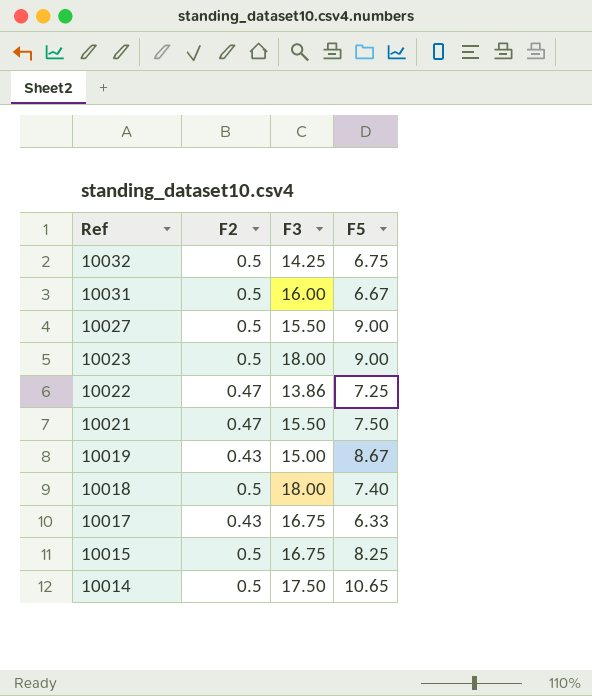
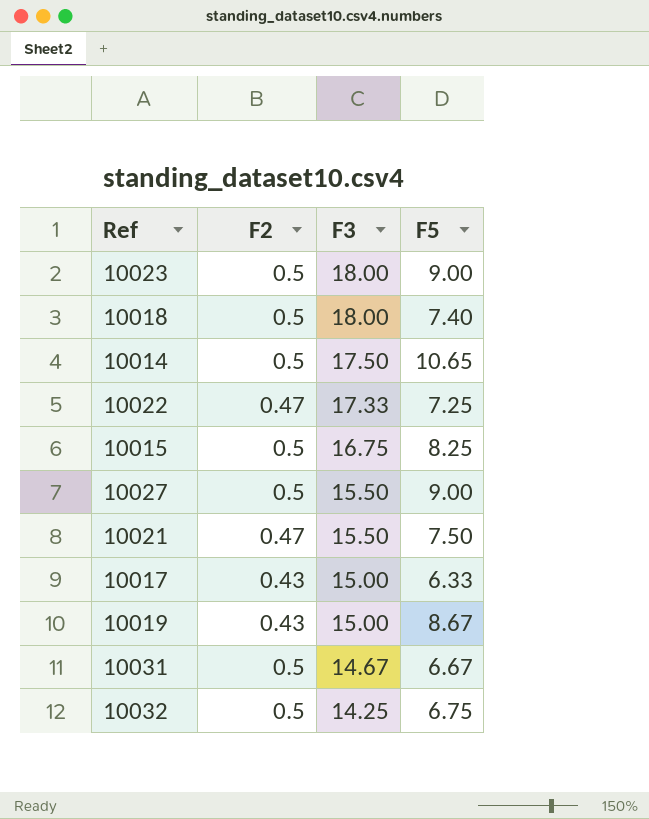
row order: Ref descending -> F3 descending
10022 | F3: 13.86 -> 17.33
10017 | F3: 16.75 -> 15.00
10031 | F3: 16.00 -> 14.67

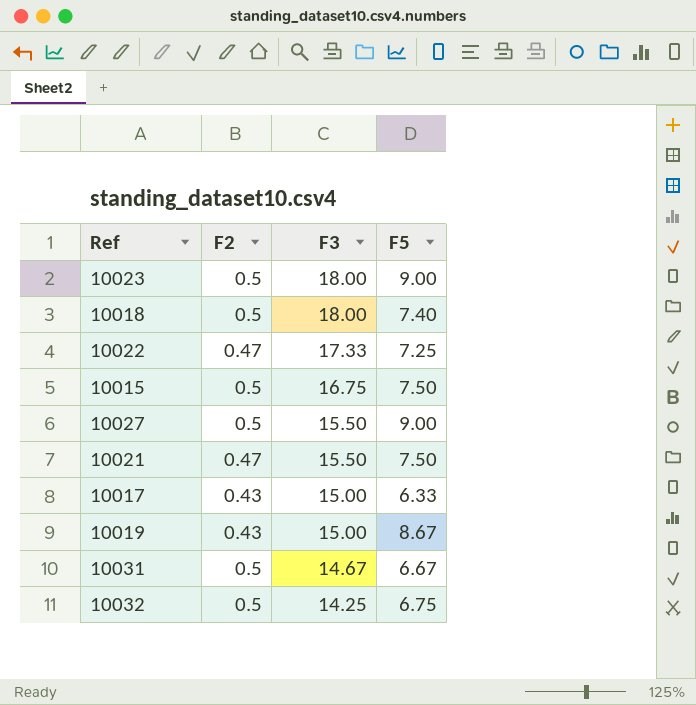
row 10014: 0.5 | 17.50 | 10.65 -> none
10015 | F5: 8.25 -> 7.50

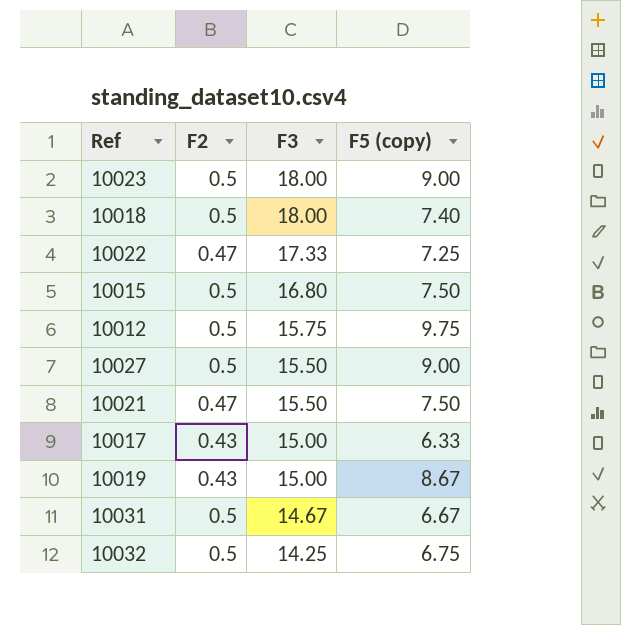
column name: F5 -> F5 (copy)
10015 | F3: 16.75 -> 16.80
row 10012: none -> 0.5 | 15.75 | 9.75

